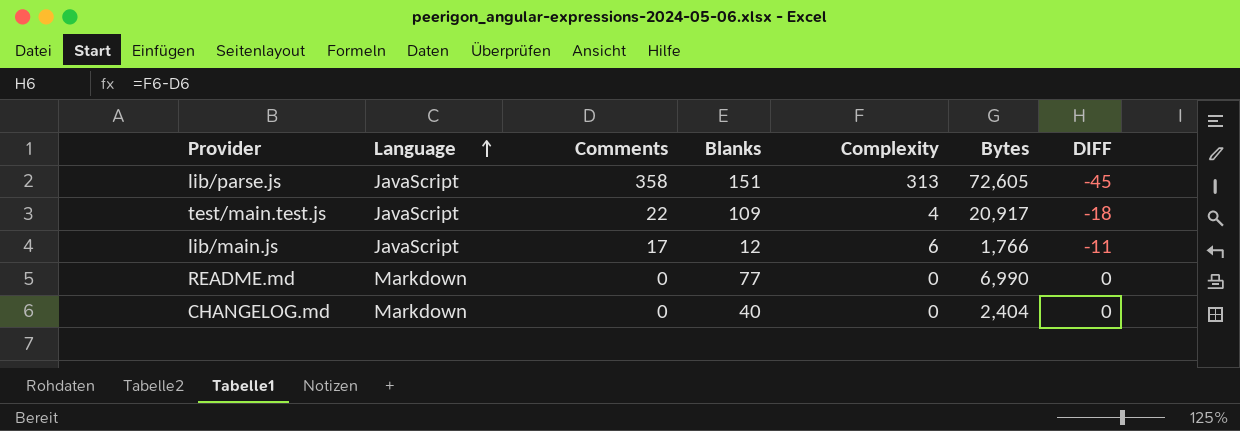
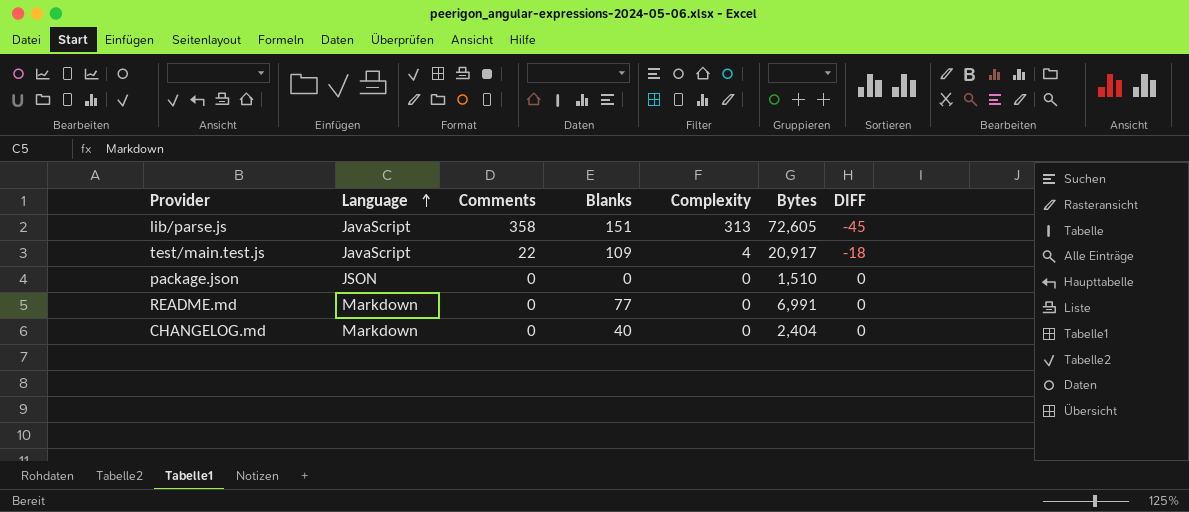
row lib/main.js: JavaScript | 17 | 12 | 6 | 1,766 | -11 -> none
row package.json: none -> JSON | 0 | 0 | 0 | 1,510 | 0
README.md | Bytes: 6,990 -> 6,991

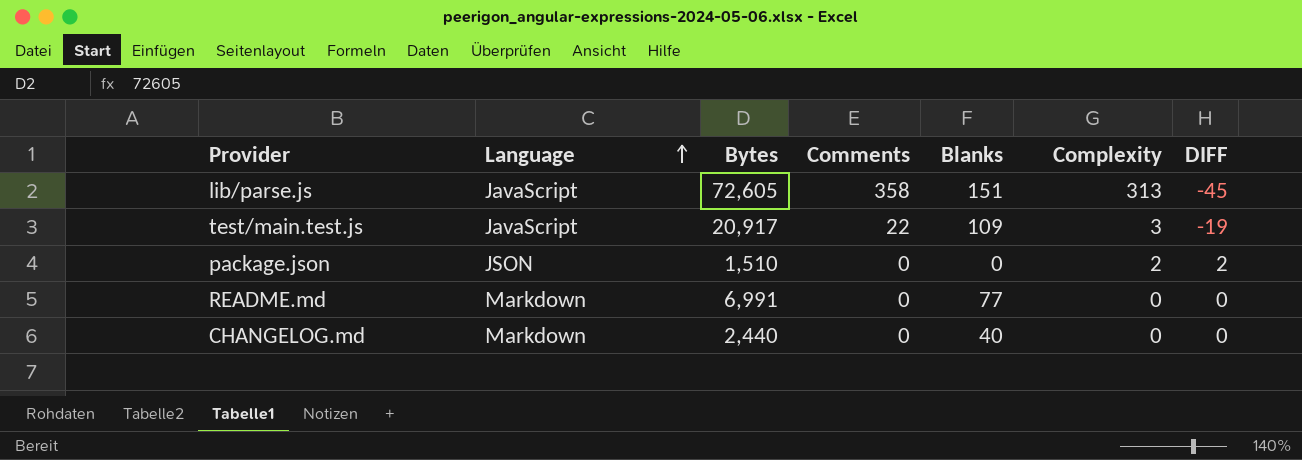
column Bytes | position: 6 -> 3
test/main.test.js | Complexity: 4 -> 3
test/main.test.js | DIFF: -18 -> -19
package.json | Complexity: 0 -> 2
package.json | DIFF: 0 -> 2
CHANGELOG.md | Bytes: 2,404 -> 2,440

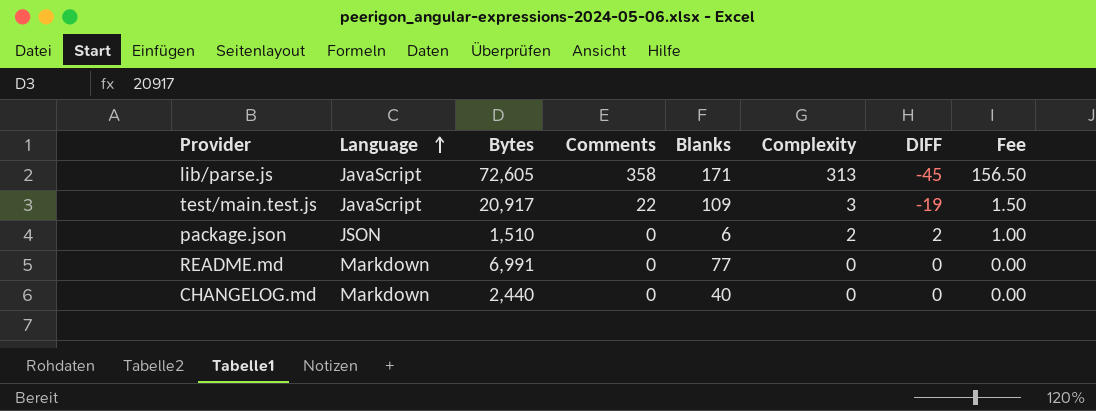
column Fee | formula: none -> [Complexity] * 0.5
lib/parse.js | Blanks: 151 -> 171
package.json | Blanks: 0 -> 6

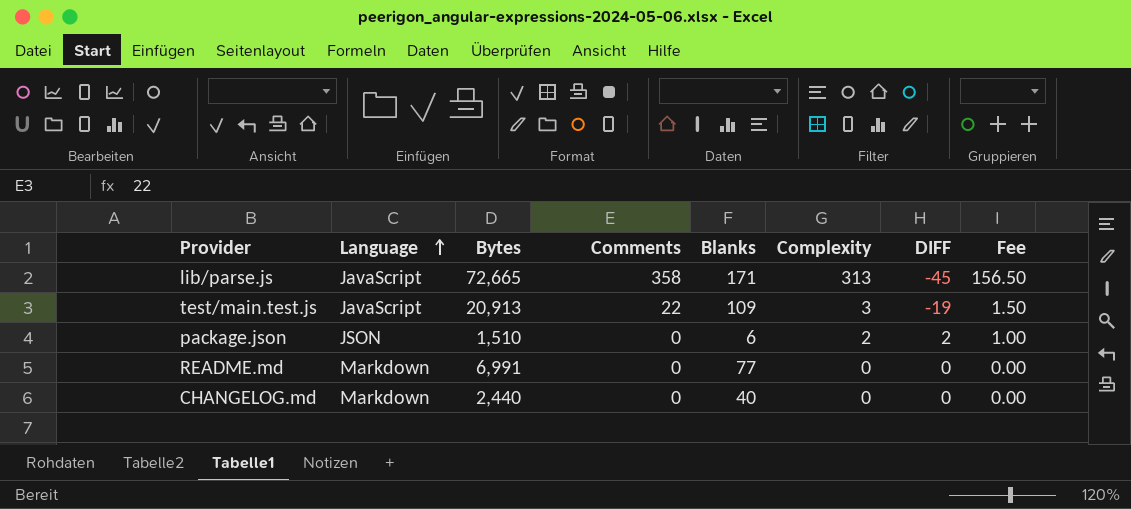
lib/parse.js | Bytes: 72,605 -> 72,665
test/main.test.js | Bytes: 20,917 -> 20,913

